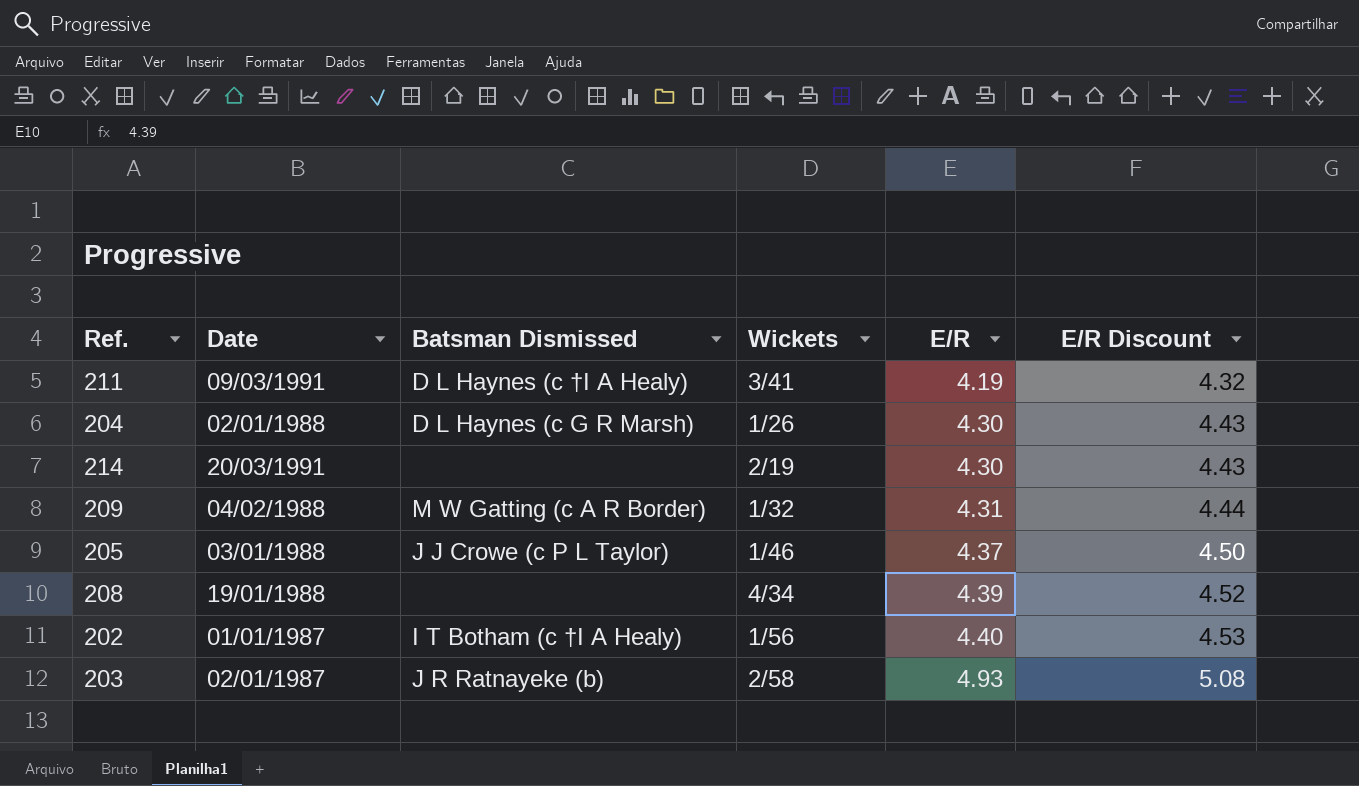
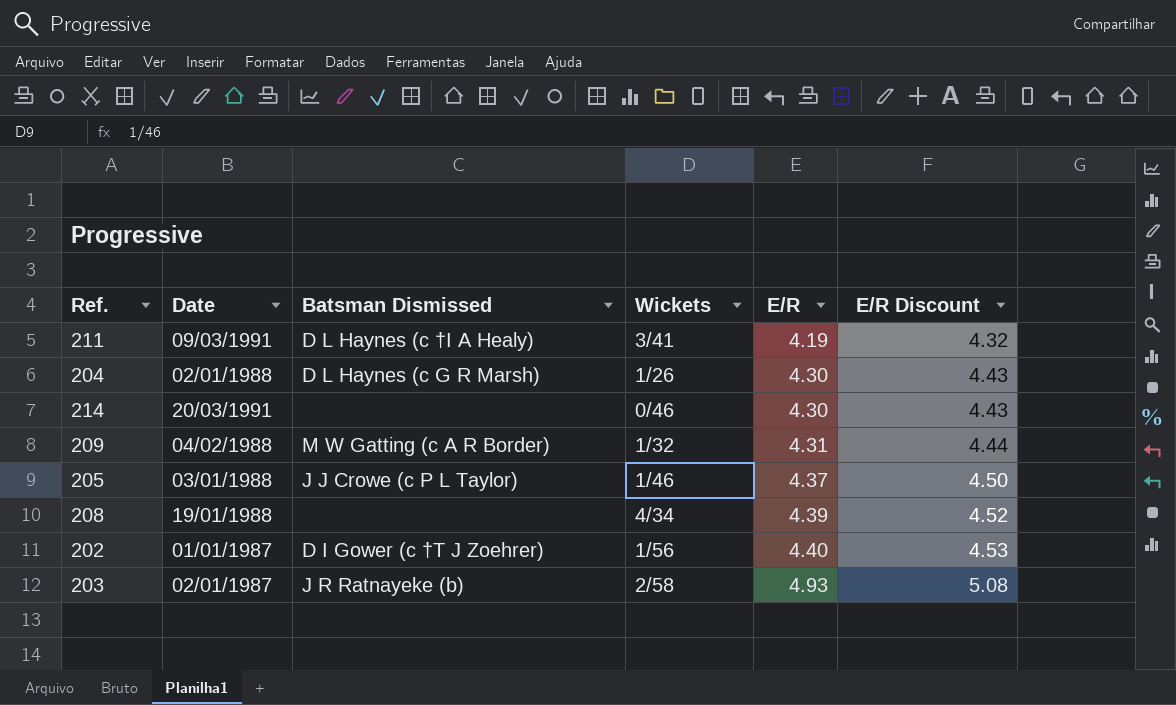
214 | Wickets: 2/19 -> 0/46
202 | Batsman Dismissed: I T Botham (c †I A Healy) -> D I Gower (c †T J Zoehrer)

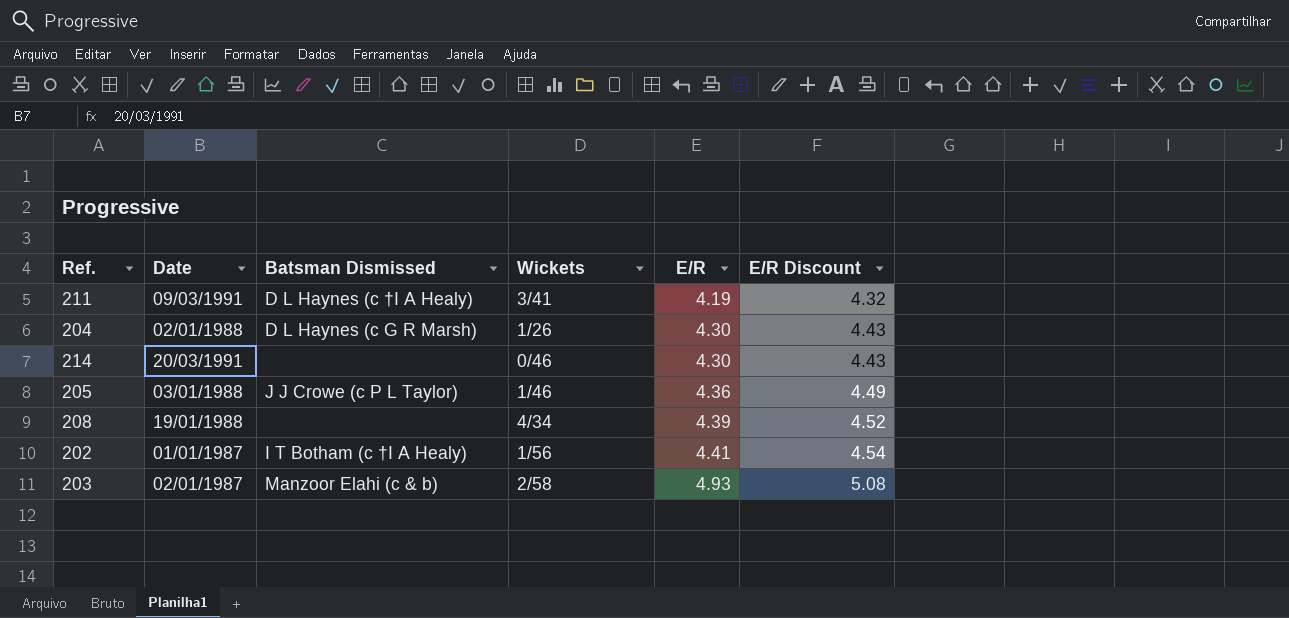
row 209: 04/02/1988 | M W Gatting (c A R Border) | 1/32 | 4.31 | 4.44 -> none
205 | E/R: 4.37 -> 4.36
205 | E/R Discount: 4.50 -> 4.49
202 | Batsman Dismissed: D I Gower (c †T J Zoehrer) -> I T Botham (c †I A Healy)
202 | E/R: 4.40 -> 4.41
202 | E/R Discount: 4.53 -> 4.54
203 | Batsman Dismissed: J R Ratnayeke (b) -> Manzoor Elahi (c & b)

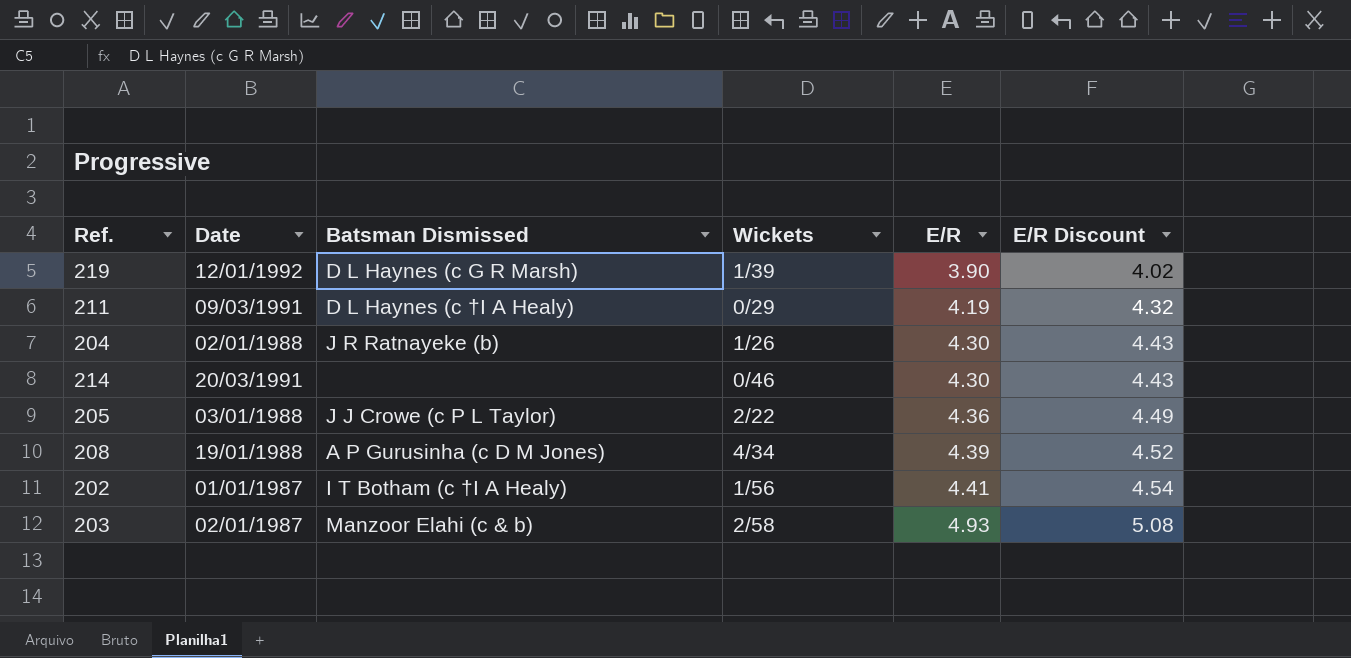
row 219: none -> 12/01/1992 | D L Haynes (c G R Marsh) | 1/39 | 3.90 | 4.02
211 | Wickets: 3/41 -> 0/29
204 | Batsman Dismissed: D L Haynes (c G R Marsh) -> J R Ratnayeke (b)
205 | Wickets: 1/46 -> 2/22
208 | Batsman Dismissed: none -> A P Gurusinha (c D M Jones)

